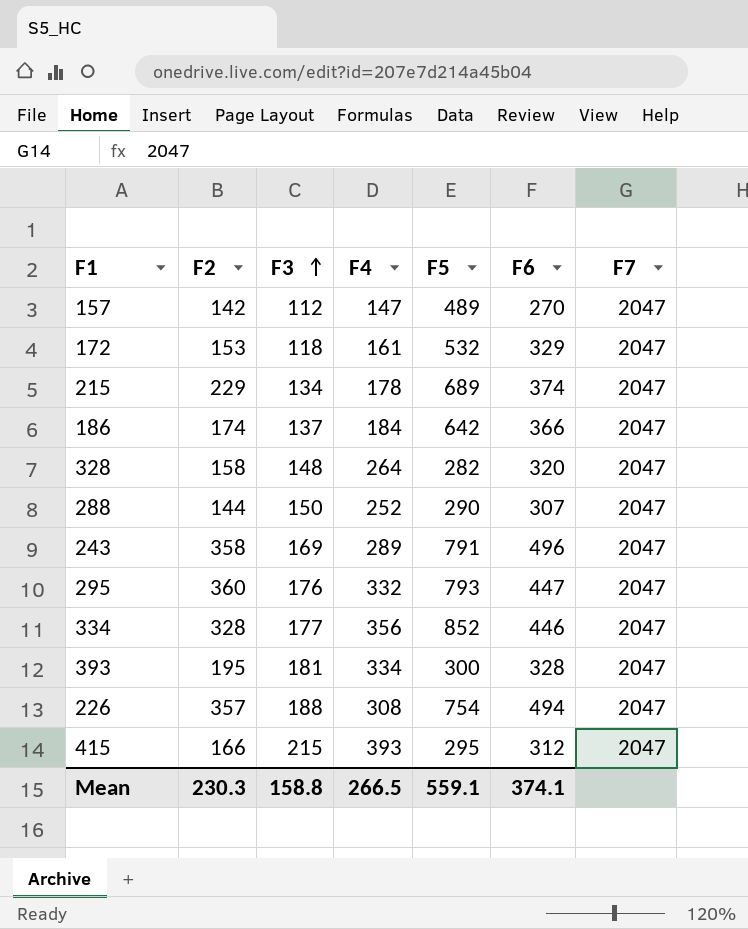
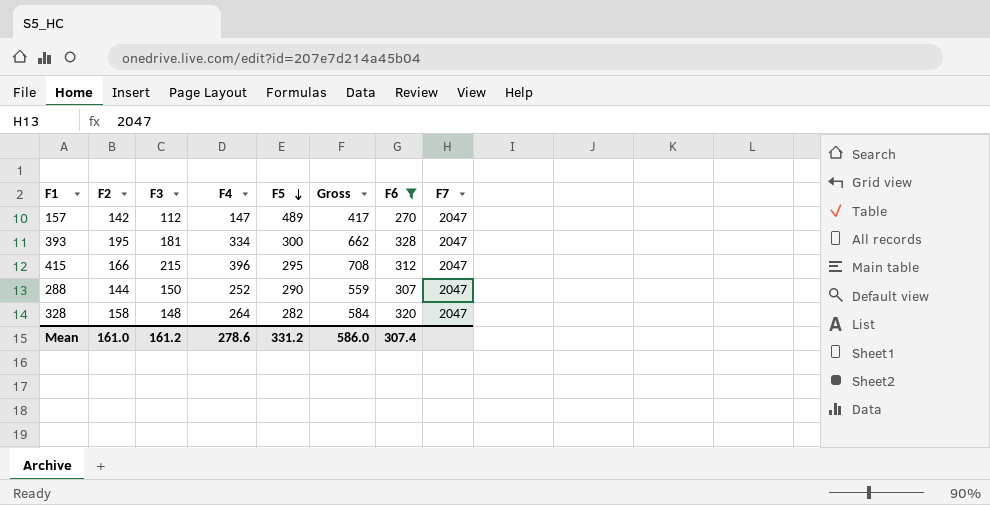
filter: none -> F6 <= 328
row order: F3 ascending -> F5 descending
column Gross | formula: none -> [F4] + [F6]
415 | F4: 393 -> 396
Mean | F2: 230.3 -> 161.0
Mean | F3: 158.8 -> 161.2
Mean | F4: 266.5 -> 278.6
Mean | F5: 559.1 -> 331.2
Mean | F6: 374.1 -> 307.4

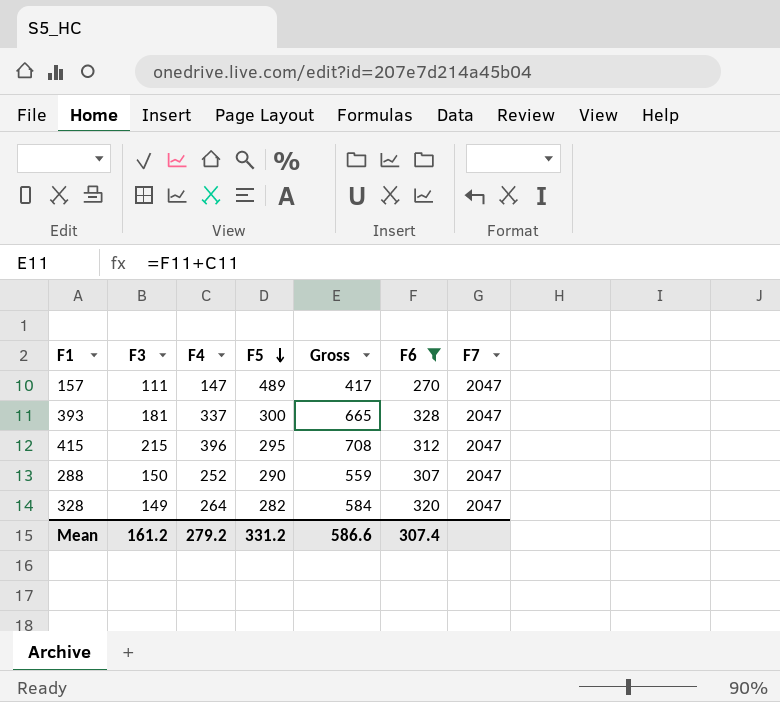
column F2 | position: 2 -> none
157 | F3: 112 -> 111
393 | F4: 334 -> 337
393 | Gross: 662 -> 665
328 | F3: 148 -> 149
Mean | F4: 278.6 -> 279.2
Mean | Gross: 586.0 -> 586.6

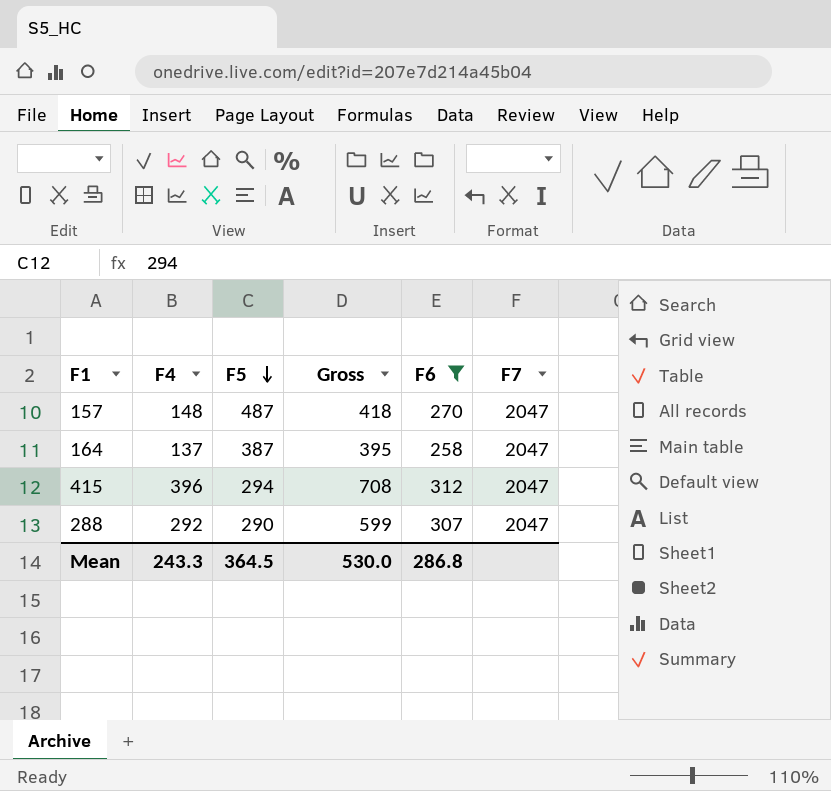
column F3 | position: 2 -> none
row 393: 181 | 337 | 300 | 665 | 328 | 2047 -> none
row 328: 149 | 264 | 282 | 584 | 320 | 2047 -> none
157 | F4: 147 -> 148
157 | F5: 489 -> 487
157 | Gross: 417 -> 418
row 164: none -> 137 | 387 | 395 | 258 | 2047
415 | F5: 295 -> 294
288 | F4: 252 -> 292
288 | Gross: 559 -> 599
Mean | F4: 279.2 -> 243.3
Mean | F5: 331.2 -> 364.5
Mean | Gross: 586.6 -> 530.0
Mean | F6: 307.4 -> 286.8

